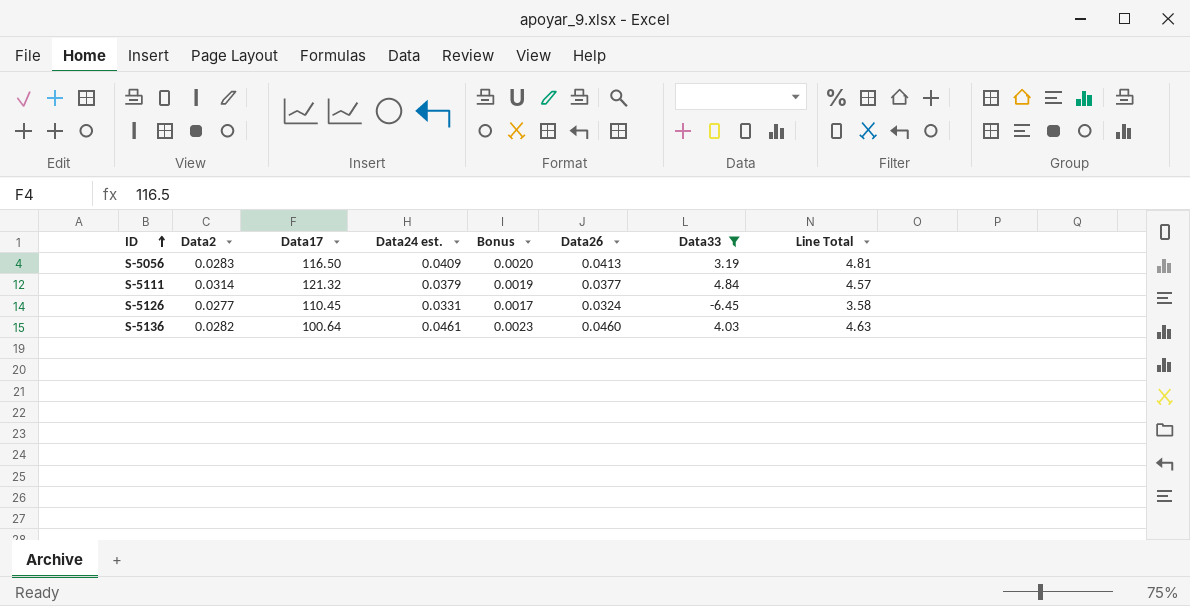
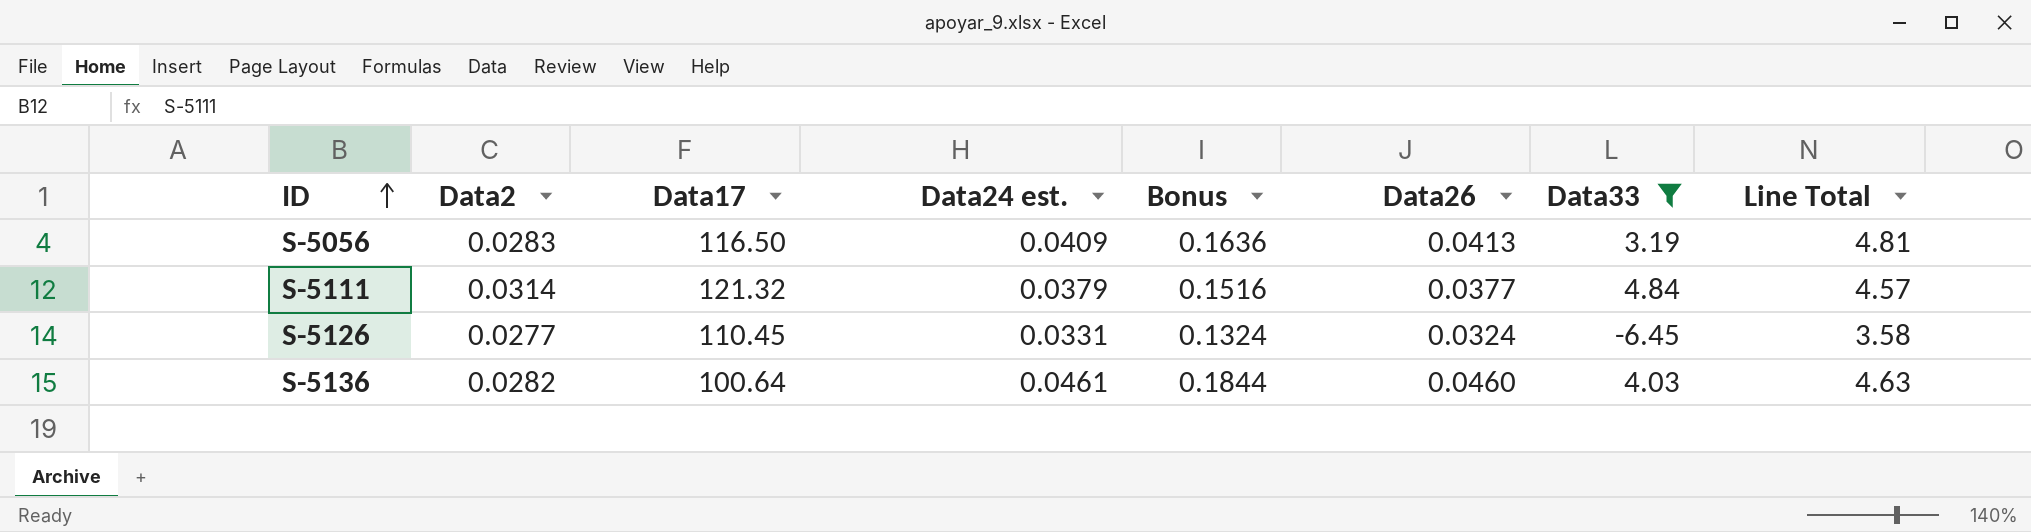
column Bonus | formula: [Data24 est.] * 0.05 -> [Data24 est.] * 4

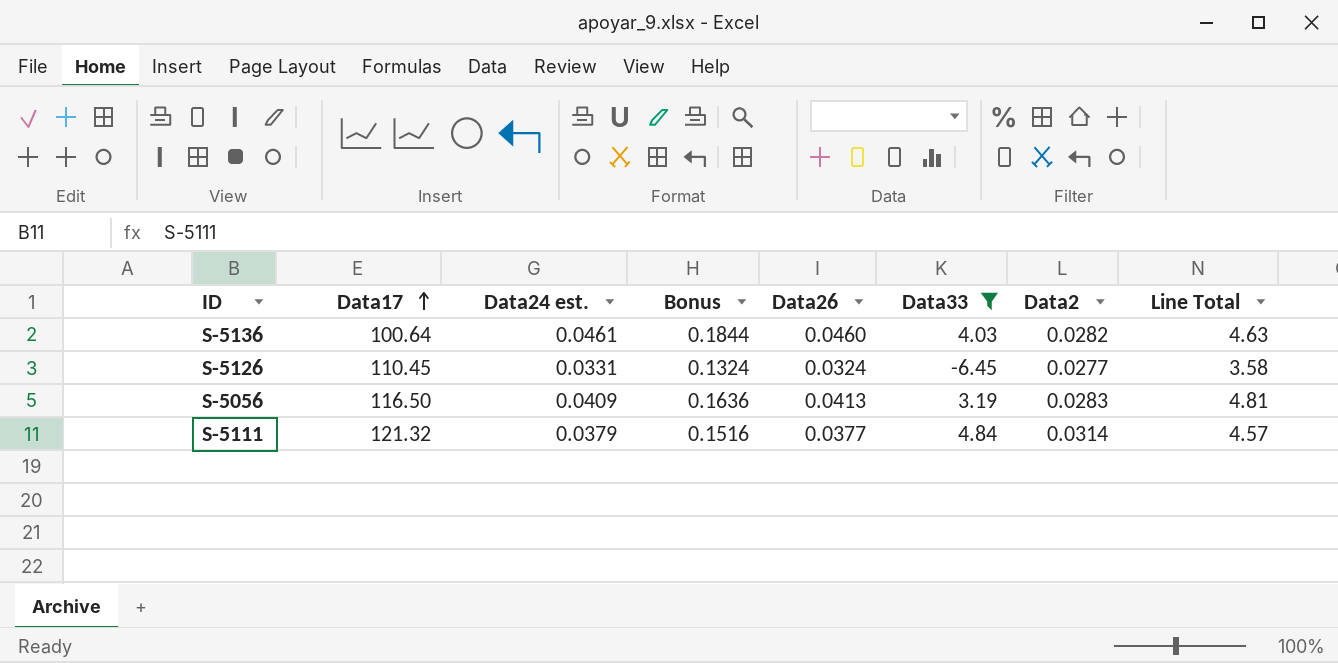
row order: ID ascending -> Data17 ascending
column Data2 | position: 2 -> 7

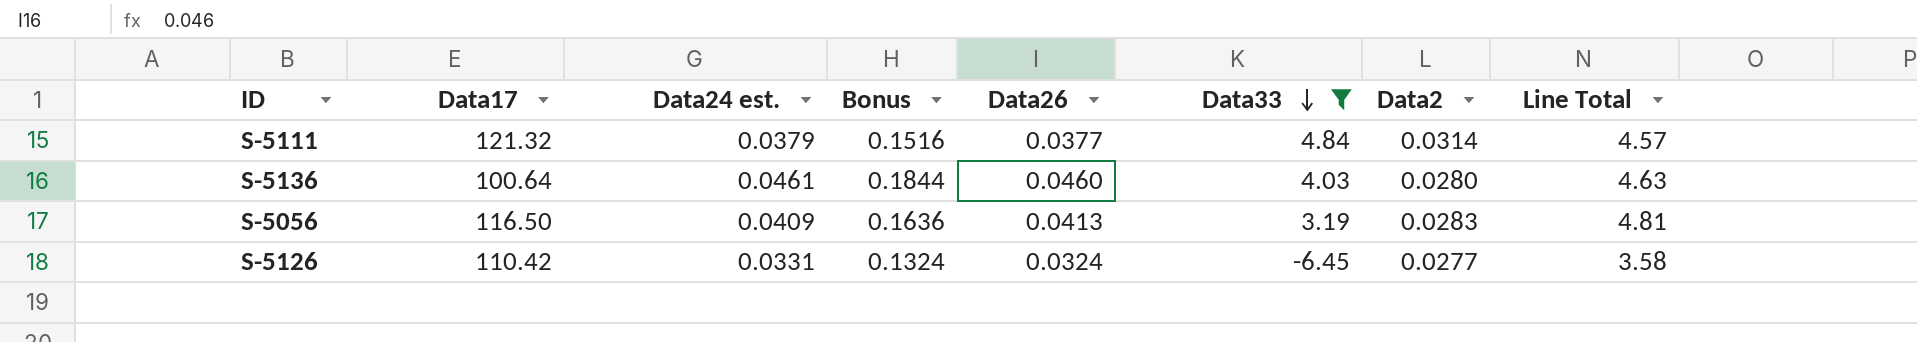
row order: Data17 ascending -> Data33 descending
S-5136 | Data2: 0.0282 -> 0.0280
S-5126 | Data17: 110.45 -> 110.42

